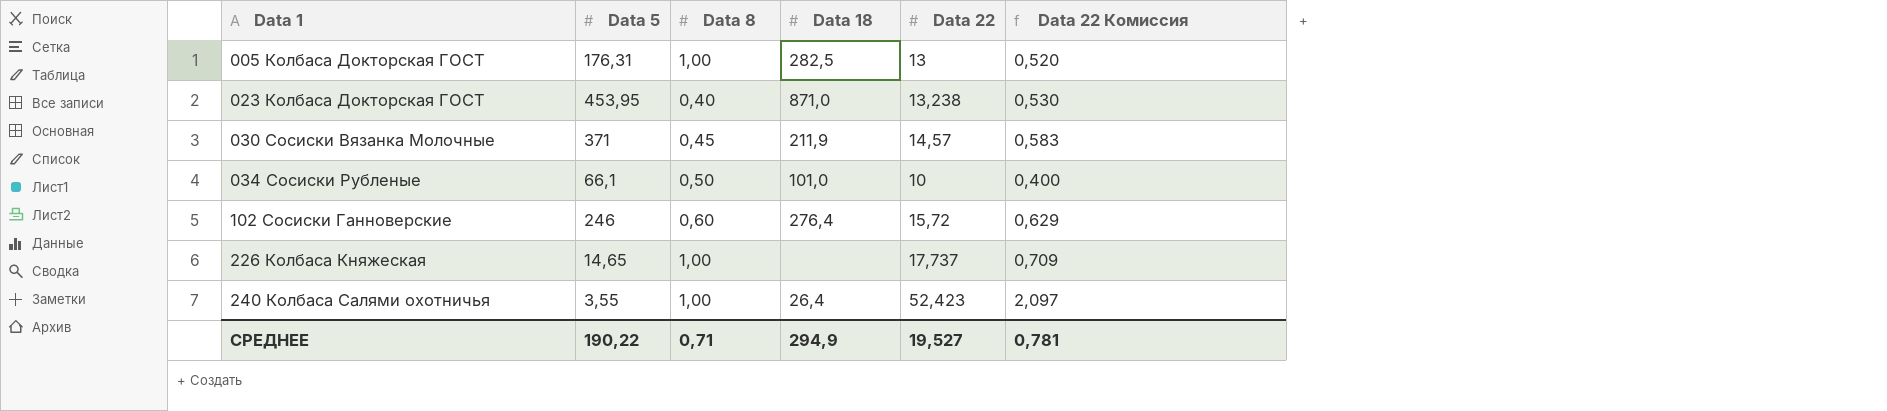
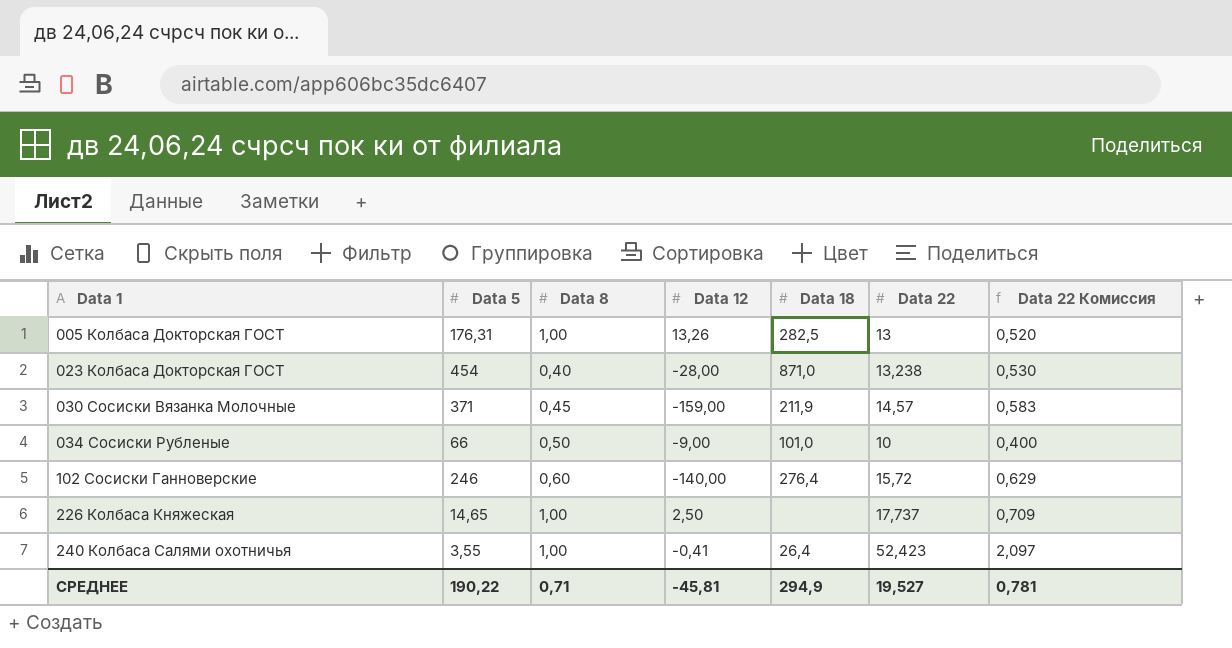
column Data 12 | position: none -> 4
023 Колбаса Докторская ГОСТ | Data 5: 453,95 -> 454
034 Сосиски Рубленые | Data 5: 66,1 -> 66

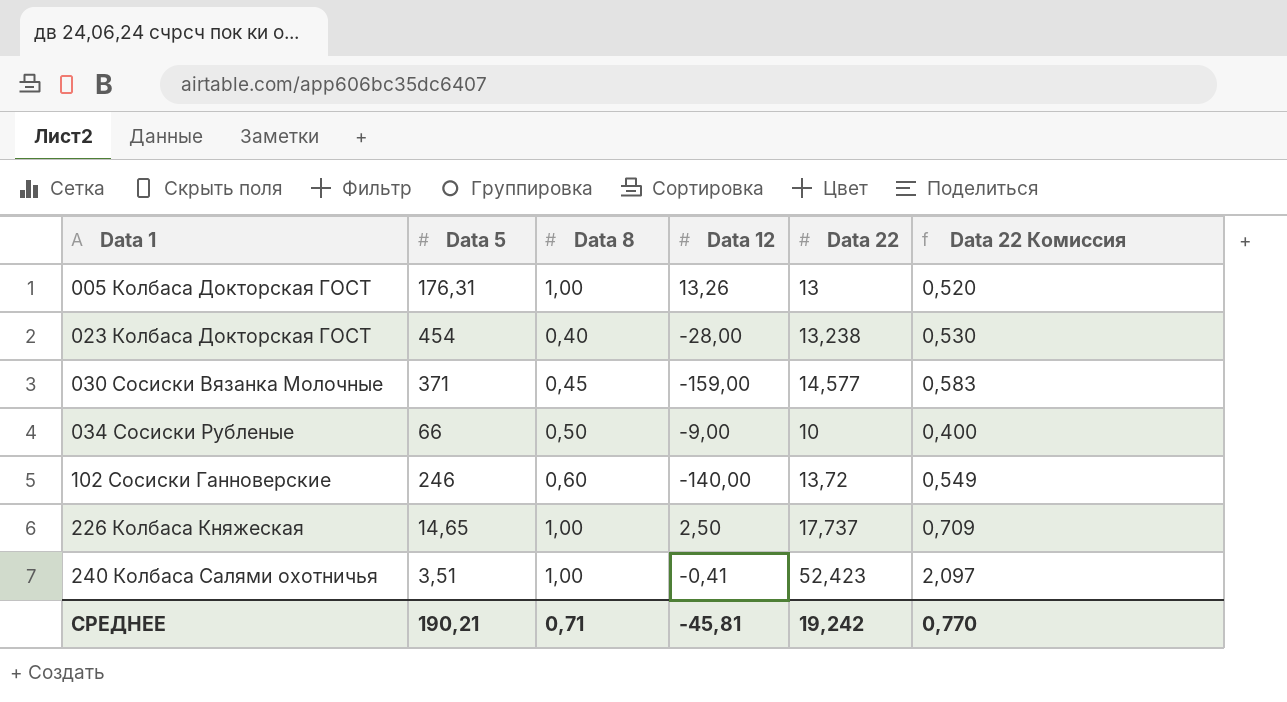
column Data 18 | position: 5 -> none
030 Сосиски Вязанка Молочные | Data 22: 14,57 -> 14,577
102 Сосиски Ганноверские | Data 22: 15,72 -> 13,72
102 Сосиски Ганноверские | Data 22 Комиссия: 0,629 -> 0,549
240 Колбаса Салями охотничья | Data 5: 3,55 -> 3,51
СРЕДНЕЕ | Data 5: 190,22 -> 190,21
СРЕДНЕЕ | Data 22: 19,527 -> 19,242
СРЕДНЕЕ | Data 22 Комиссия: 0,781 -> 0,770

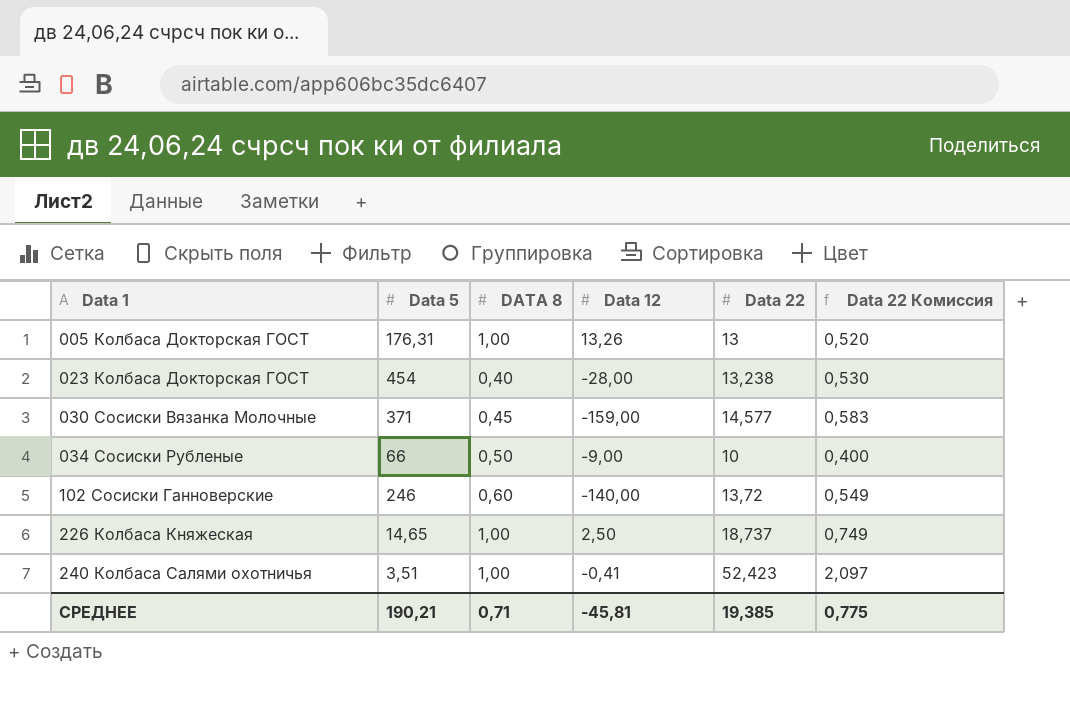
column name: Data 8 -> DATA 8
226 Колбаса Княжеская | Data 22: 17,737 -> 18,737
226 Колбаса Княжеская | Data 22 Комиссия: 0,709 -> 0,749
СРЕДНЕЕ | Data 22: 19,242 -> 19,385
СРЕДНЕЕ | Data 22 Комиссия: 0,770 -> 0,775

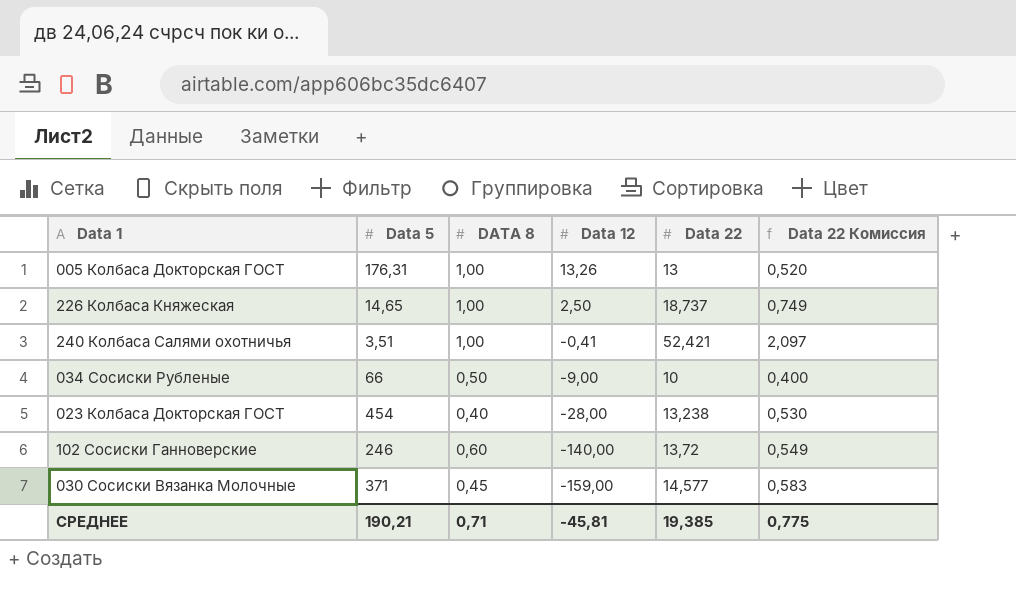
row order: Data 1 ascending -> Data 12 descending
240 Колбаса Салями охотничья | Data 22: 52,423 -> 52,421

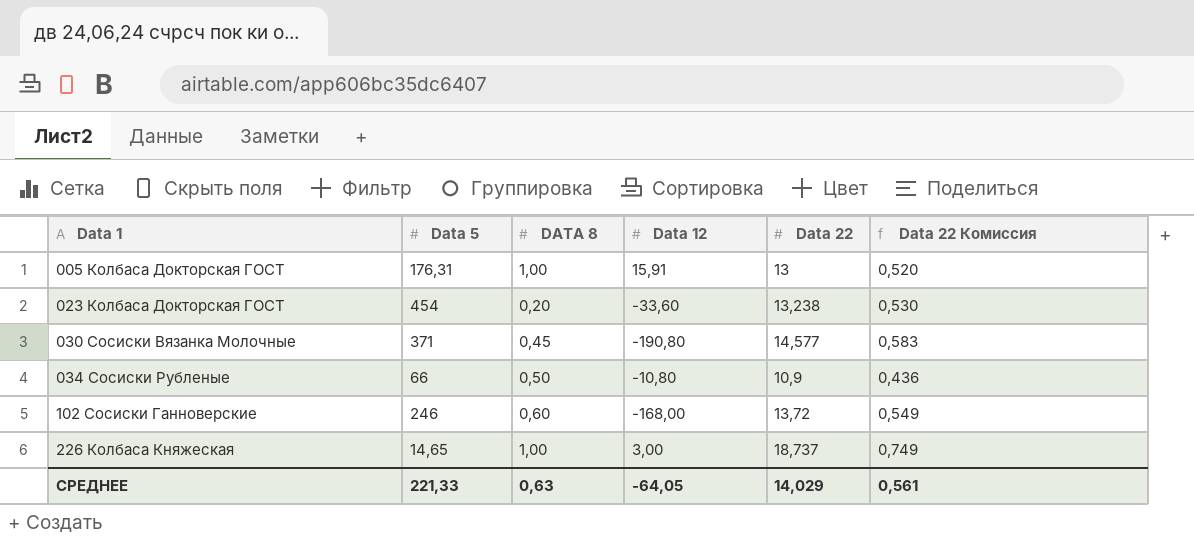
row order: Data 12 descending -> Data 1 ascending
row 240 Колбаса Салями охотничья: 3,51 | 1,00 | -0,41 | 52,421 | 2,097 -> none
005 Колбаса Докторская ГОСТ | Data 12: 13,26 -> 15,91
023 Колбаса Докторская ГОСТ | DATA 8: 0,40 -> 0,20
023 Колбаса Докторская ГОСТ | Data 12: -28,00 -> -33,60
030 Сосиски Вязанка Молочные | Data 12: -159,00 -> -190,80
034 Сосиски Рубленые | Data 12: -9,00 -> -10,80
034 Сосиски Рубленые | Data 22: 10 -> 10,9
034 Сосиски Рубленые | Data 22 Комиссия: 0,400 -> 0,436
102 Сосиски Ганноверские | Data 12: -140,00 -> -168,00
226 Колбаса Княжеская | Data 12: 2,50 -> 3,00
СРЕДНЕЕ | Data 5: 190,21 -> 221,33
СРЕДНЕЕ | DATA 8: 0,71 -> 0,63
СРЕДНЕЕ | Data 12: -45,81 -> -64,05
СРЕДНЕЕ | Data 22: 19,385 -> 14,029
СРЕДНЕЕ | Data 22 Комиссия: 0,775 -> 0,561

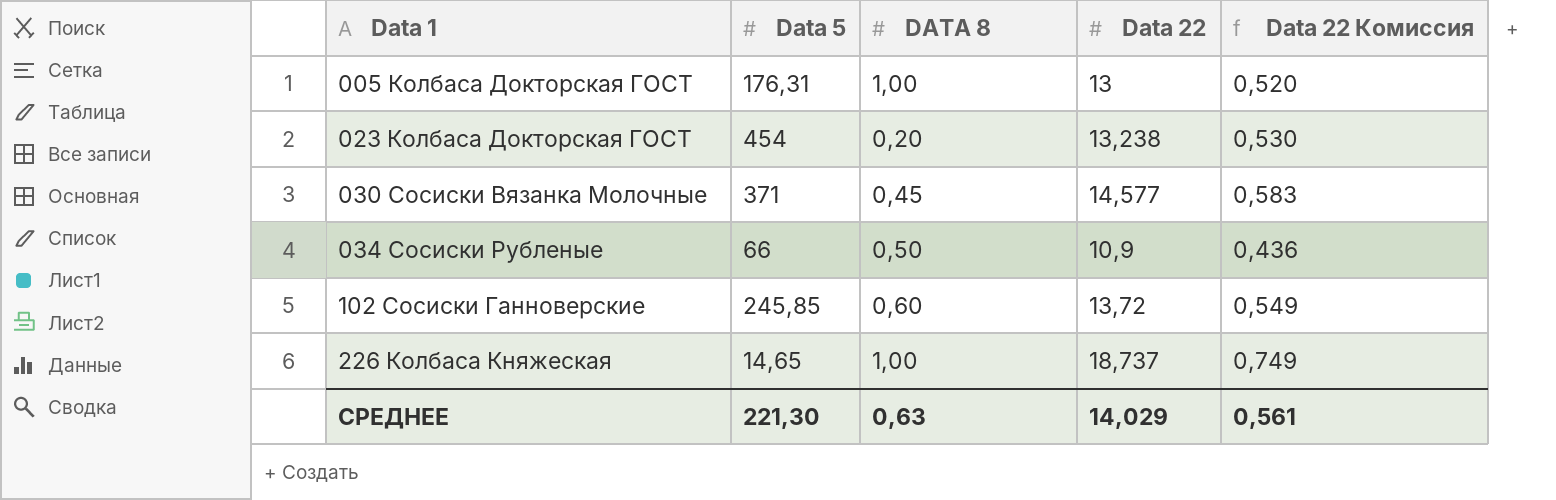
column Data 12 | position: 4 -> none
102 Сосиски Ганноверские | Data 5: 246 -> 245,85
СРЕДНЕЕ | Data 5: 221,33 -> 221,30

